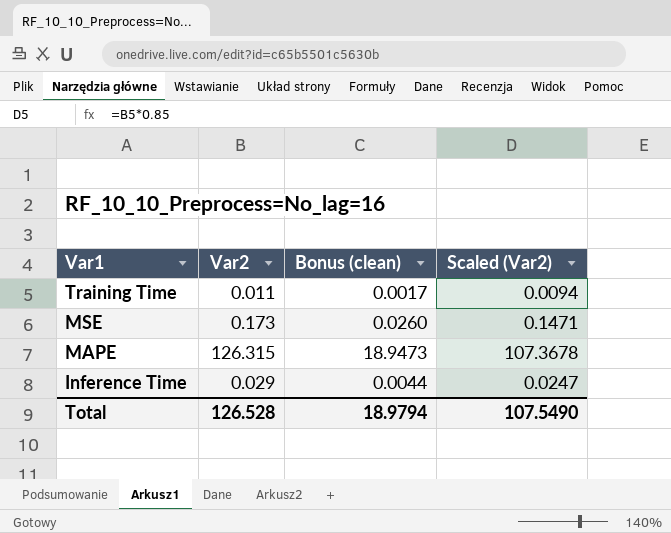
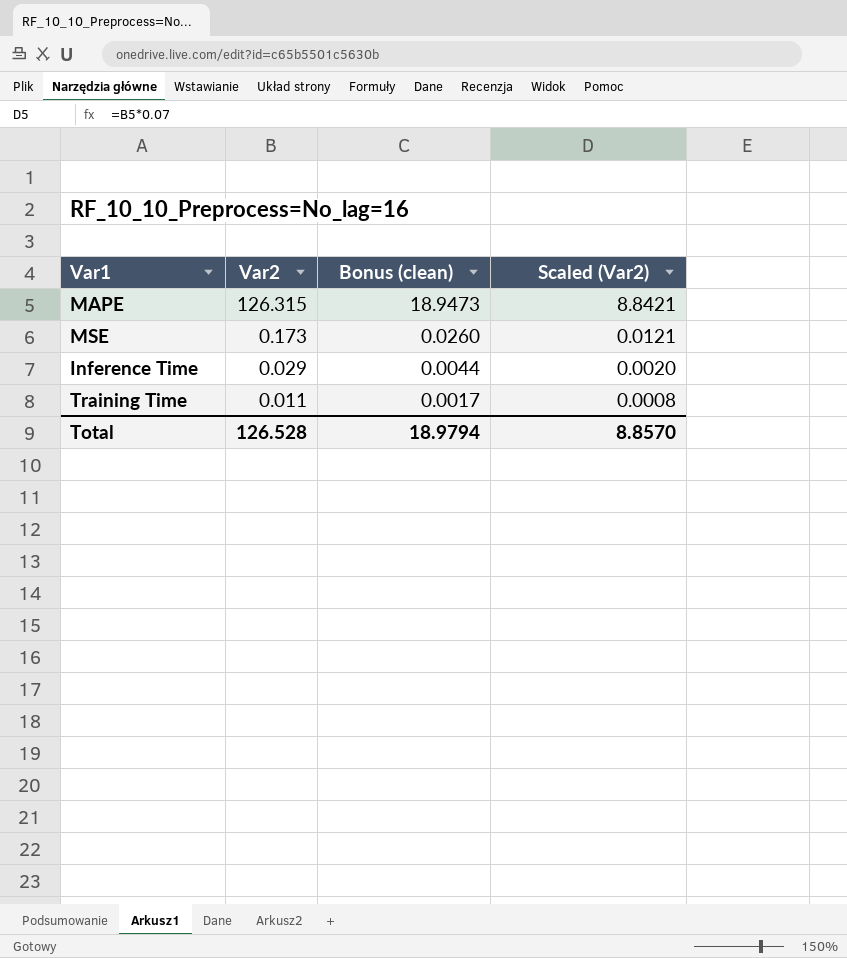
row order: Var1 descending -> Var2 descending
column Scaled (Var2) | formula: [Var2] * 0.85 -> [Var2] * 0.07
Total | Scaled (Var2): 107.5490 -> 8.8570

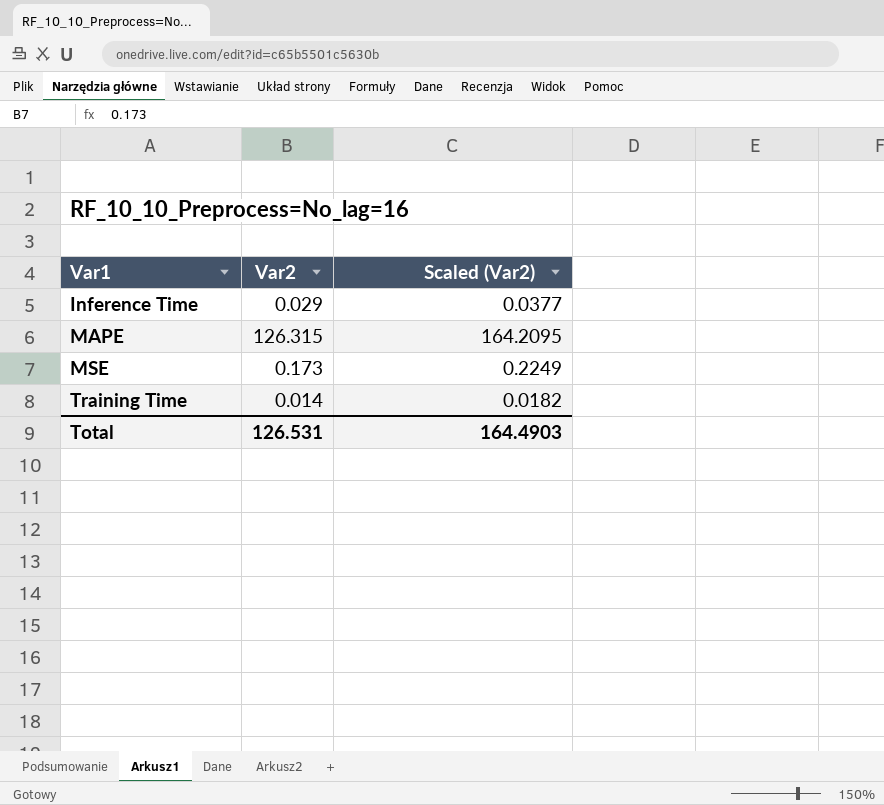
row order: Var2 descending -> Var1 ascending
column Bonus (clean) | formula: [Var2] * 0.15 -> none
column Scaled (Var2) | formula: [Var2] * 0.07 -> [Var2] * 1.3
Training Time | Var2: 0.011 -> 0.014
Total | Var2: 126.528 -> 126.531
Total | Scaled (Var2): 8.8570 -> 164.4903

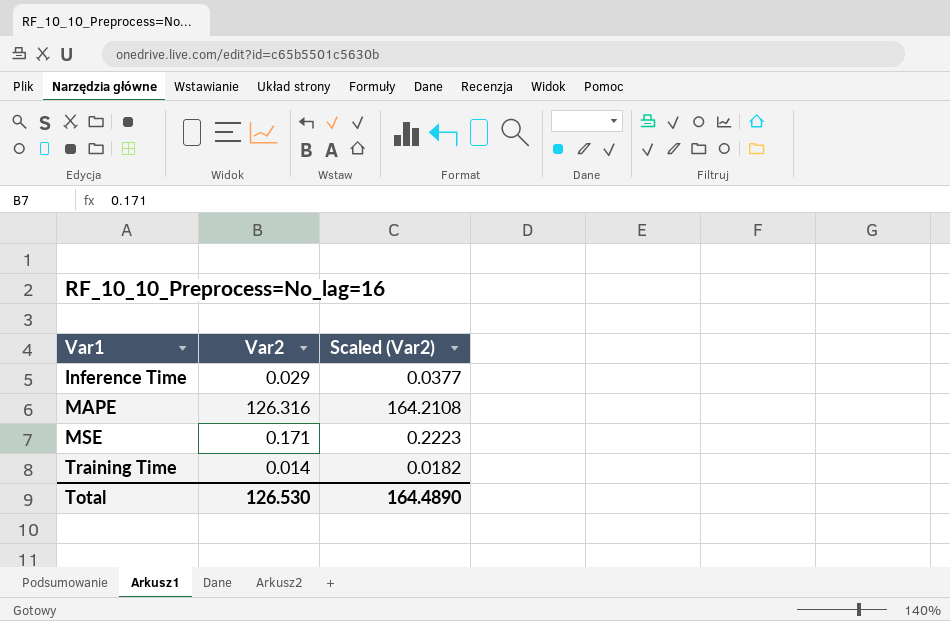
MAPE | Var2: 126.315 -> 126.316
MAPE | Scaled (Var2): 164.2095 -> 164.2108
MSE | Var2: 0.173 -> 0.171
MSE | Scaled (Var2): 0.2249 -> 0.2223
Total | Var2: 126.531 -> 126.530
Total | Scaled (Var2): 164.4903 -> 164.4890

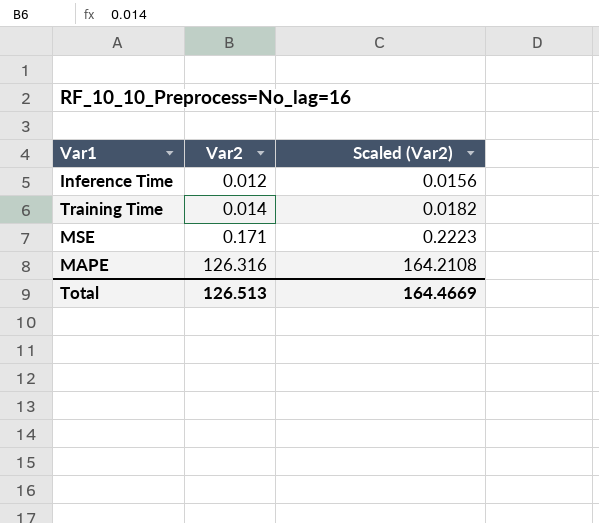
row order: Var1 ascending -> Var2 ascending
Inference Time | Var2: 0.029 -> 0.012
Inference Time | Scaled (Var2): 0.0377 -> 0.0156
Total | Var2: 126.530 -> 126.513
Total | Scaled (Var2): 164.4890 -> 164.4669

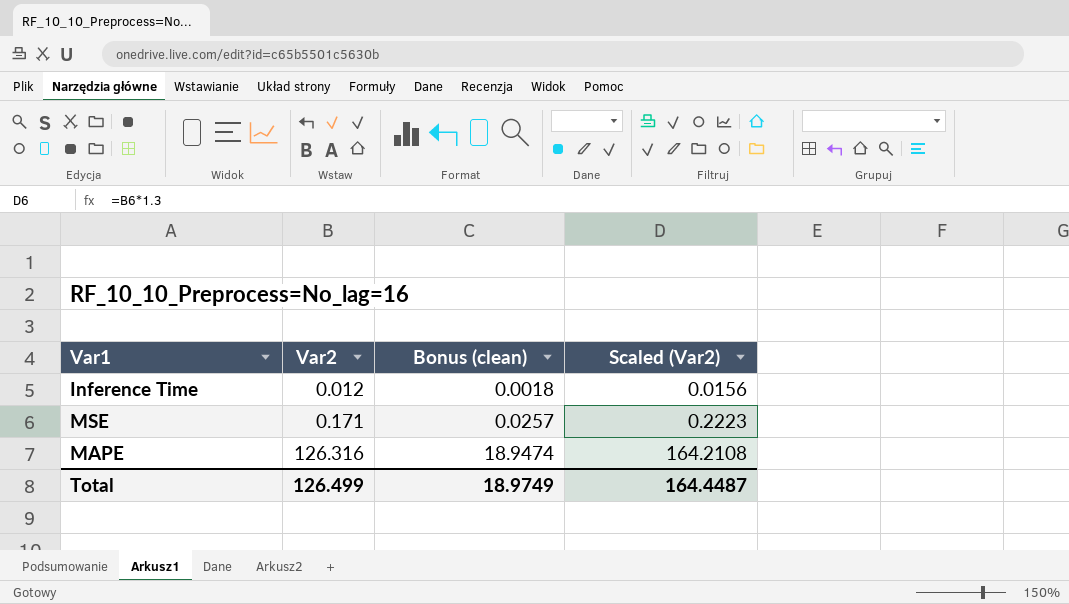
column Bonus (clean) | formula: none -> [Var2] * 0.15
row Training Time: 0.014 | 0.0182 -> none
Total | Var2: 126.513 -> 126.499
Total | Scaled (Var2): 164.4669 -> 164.4487

